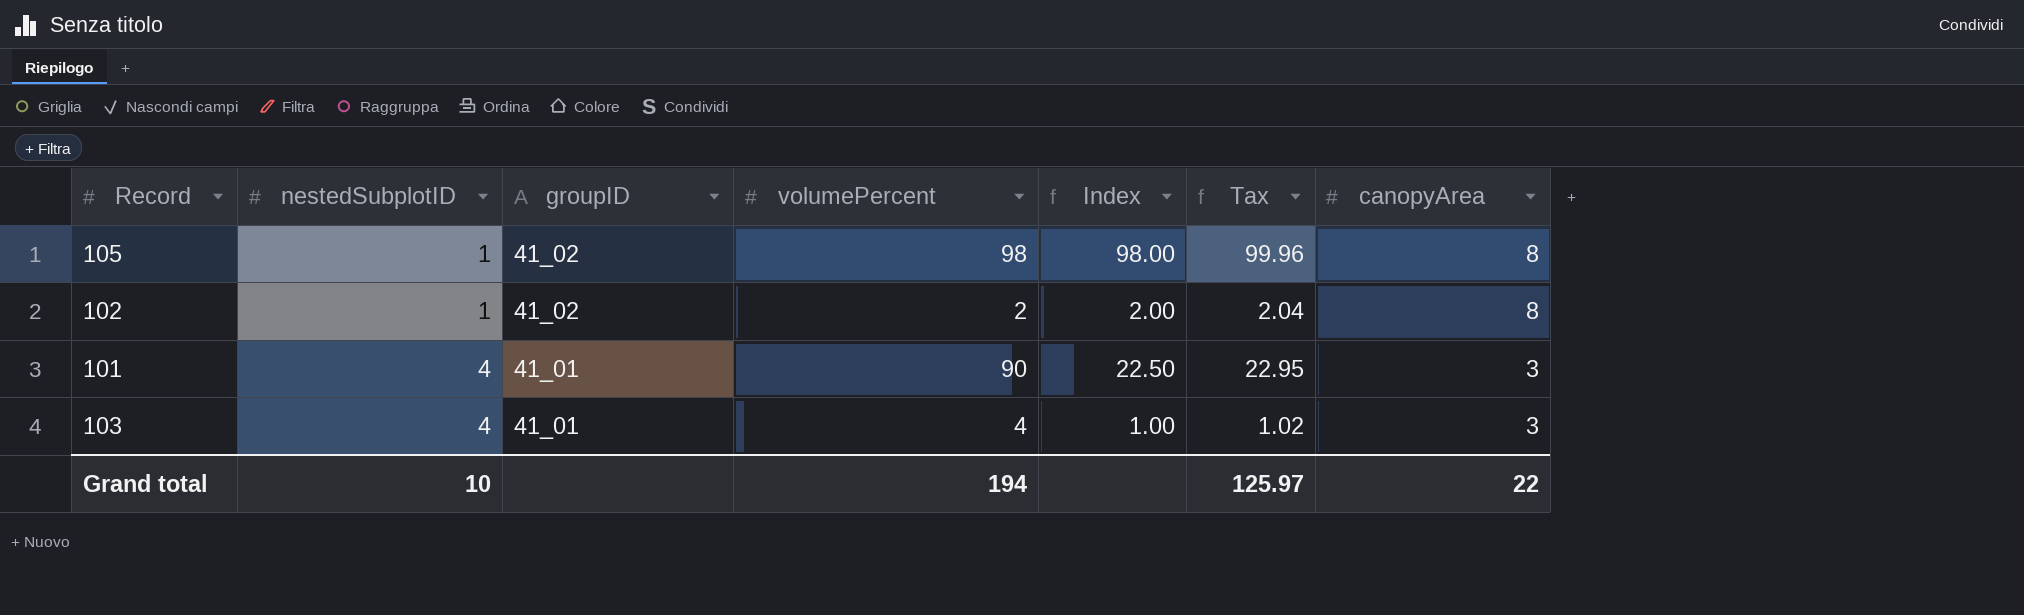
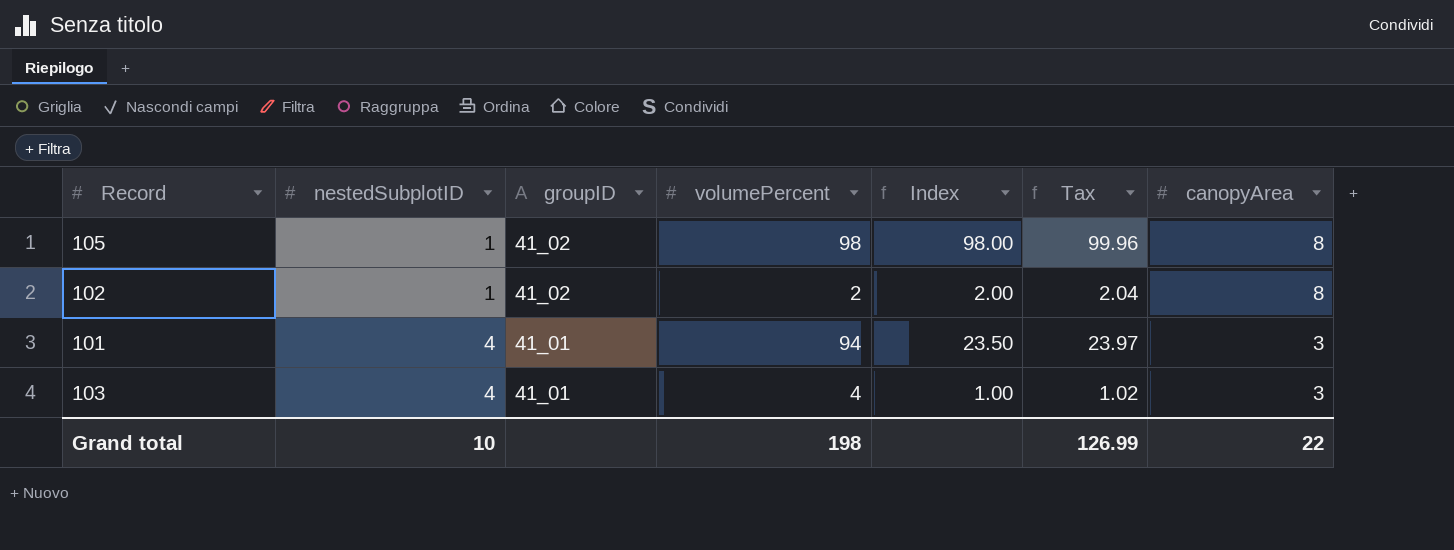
101 | volumePercent: 90 -> 94
101 | Index: 22.50 -> 23.50
101 | Tax: 22.95 -> 23.97
Grand total | volumePercent: 194 -> 198
Grand total | Tax: 125.97 -> 126.99

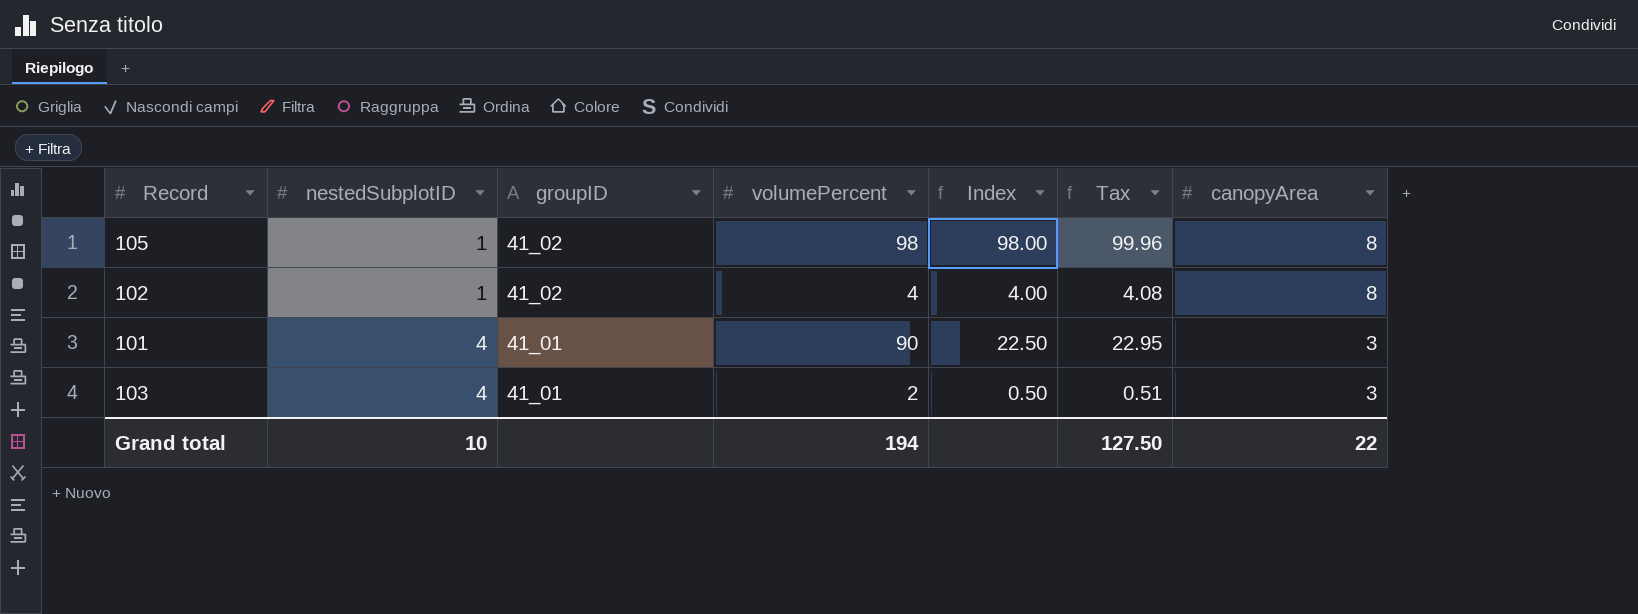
102 | volumePercent: 2 -> 4
102 | Index: 2.00 -> 4.00
102 | Tax: 2.04 -> 4.08
101 | volumePercent: 94 -> 90
101 | Index: 23.50 -> 22.50
101 | Tax: 23.97 -> 22.95
103 | volumePercent: 4 -> 2
103 | Index: 1.00 -> 0.50
103 | Tax: 1.02 -> 0.51
Grand total | volumePercent: 198 -> 194
Grand total | Tax: 126.99 -> 127.50

